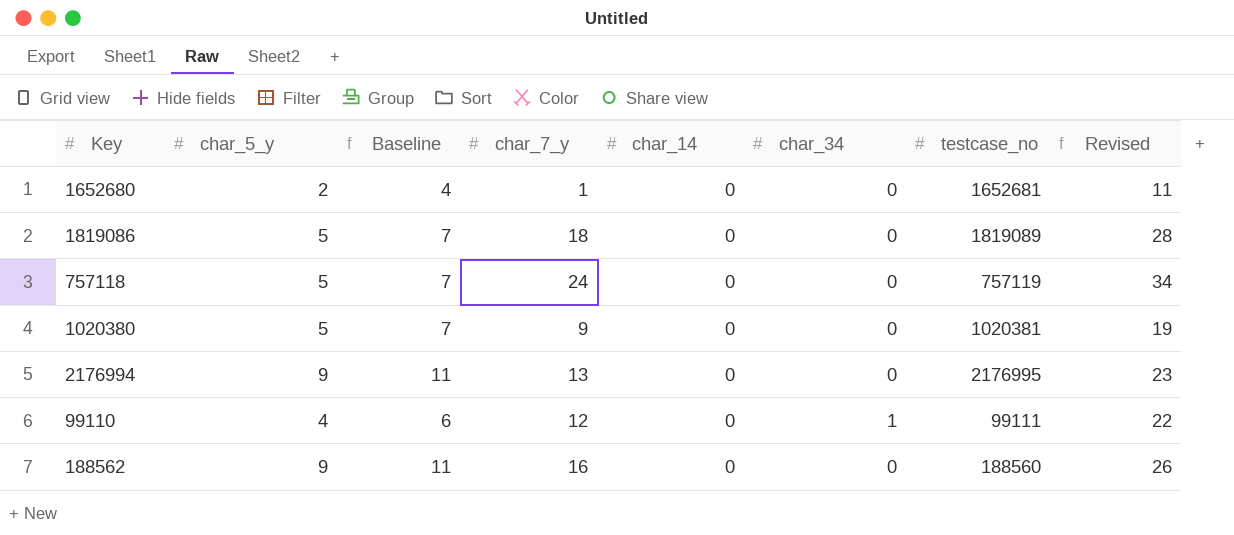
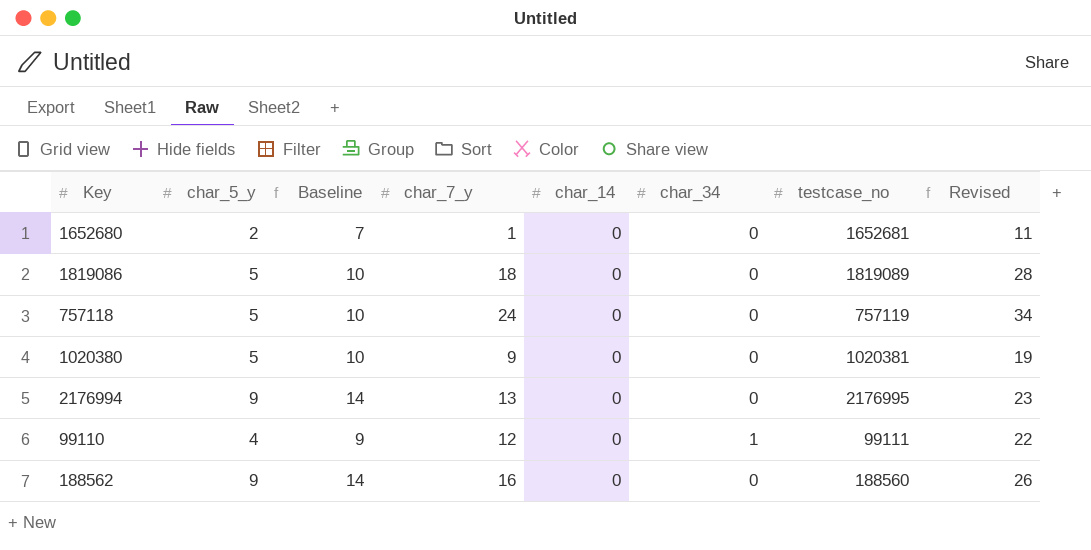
column Baseline | formula: [char_5_y] + 2 -> [char_5_y] + 5

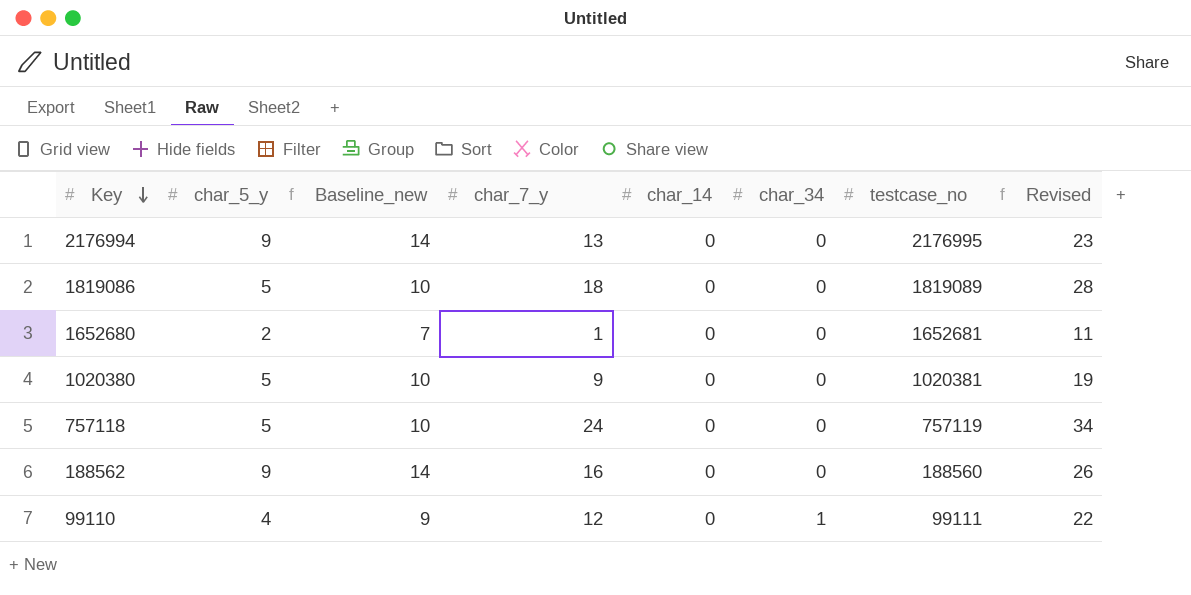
row order: none -> Key descending
column name: Baseline -> Baseline_new

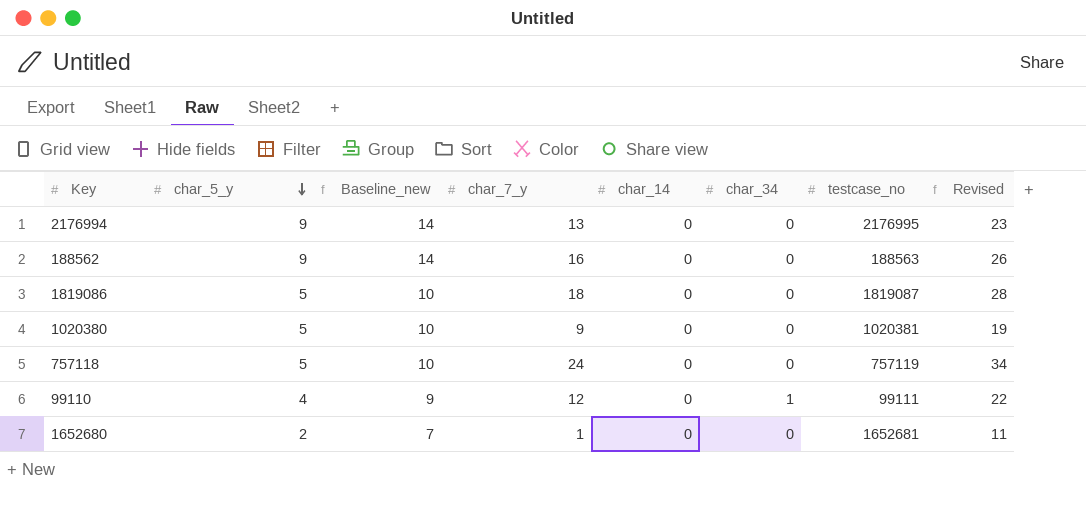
row order: Key descending -> char_5_y descending
188562 | testcase_no: 188560 -> 188563
1819086 | testcase_no: 1819089 -> 1819087

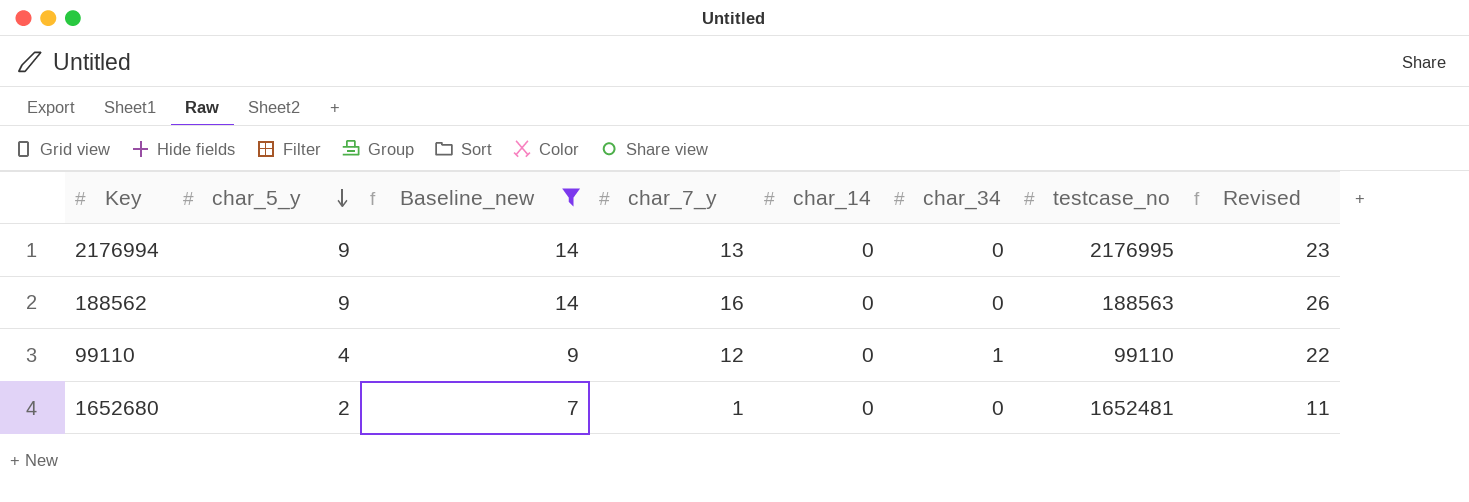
filter: none -> Baseline_new != 10
99110 | testcase_no: 99111 -> 99110
1652680 | testcase_no: 1652681 -> 1652481

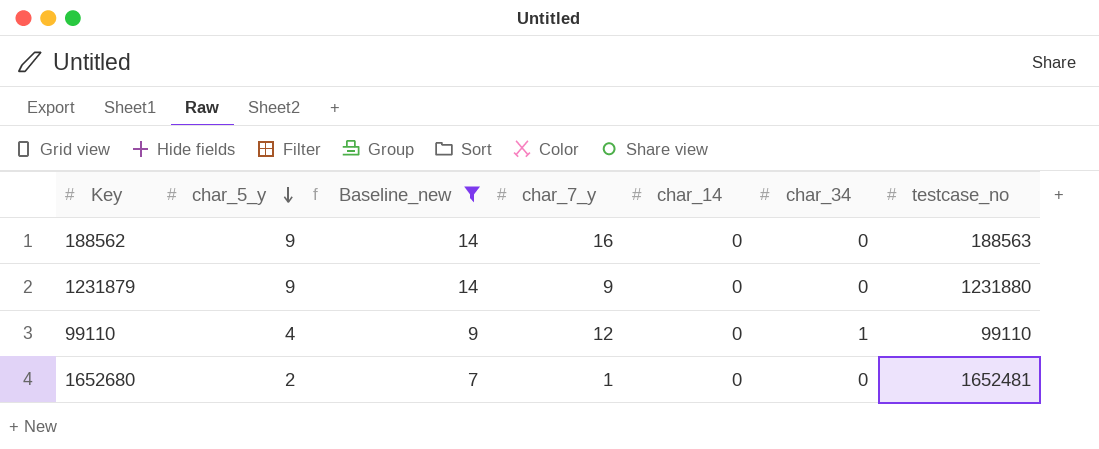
column Revised | formula: [char_7_y] + 10 -> none
row 2176994: 9 | 14 | 13 | 0 | 0 | 2176995 | 23 -> none
row 1231879: none -> 9 | 14 | 9 | 0 | 0 | 1231880

